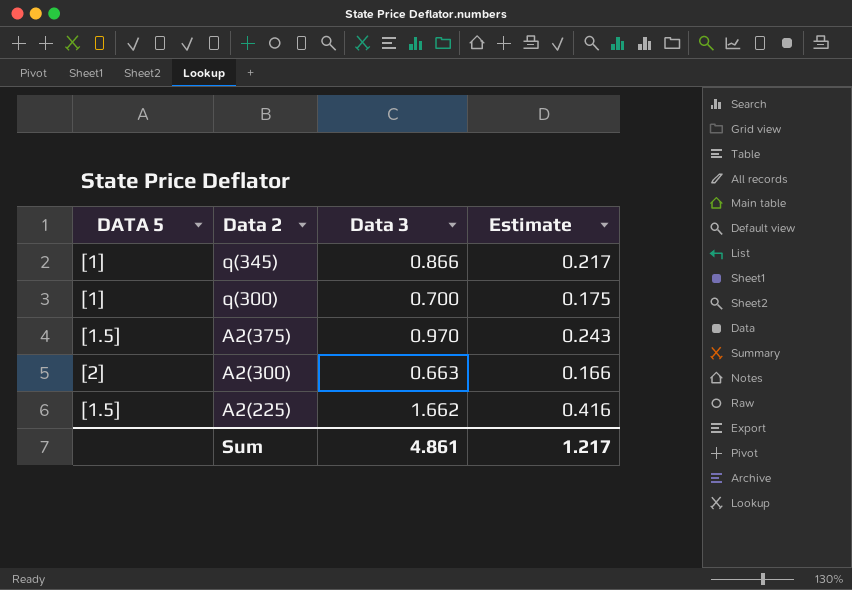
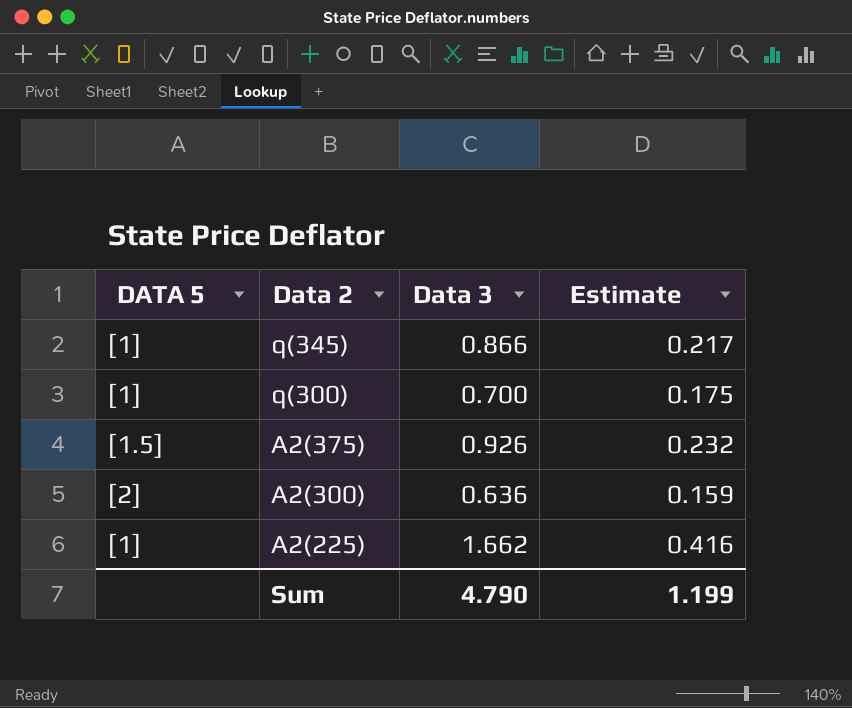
A2(375) | Data 3: 0.970 -> 0.926
A2(375) | Estimate: 0.243 -> 0.232
A2(300) | Data 3: 0.663 -> 0.636
A2(300) | Estimate: 0.166 -> 0.159
A2(225) | DATA 5: [1.5] -> [1]
Sum | Data 3: 4.861 -> 4.790
Sum | Estimate: 1.217 -> 1.199

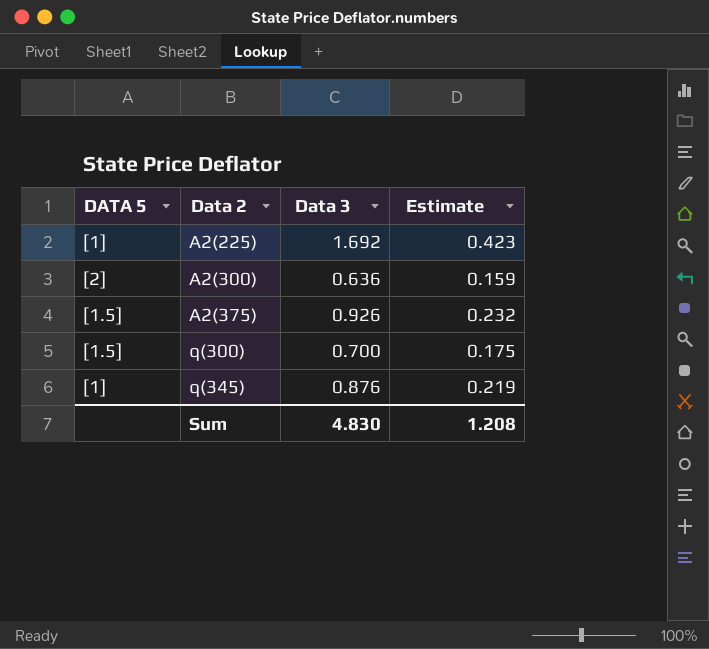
row order: Data 2 descending -> Data 2 ascending
A2(225) | Data 3: 1.662 -> 1.692
A2(225) | Estimate: 0.416 -> 0.423
q(300) | DATA 5: [1] -> [1.5]
q(345) | Data 3: 0.866 -> 0.876
q(345) | Estimate: 0.217 -> 0.219
Sum | Data 3: 4.790 -> 4.830
Sum | Estimate: 1.199 -> 1.208

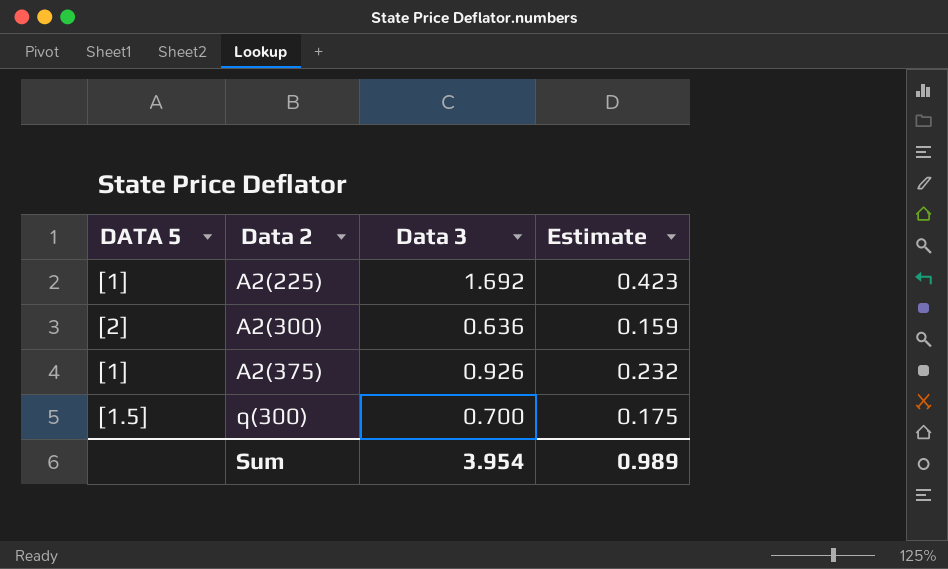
row q(345): [1] | 0.876 | 0.219 -> none
A2(375) | DATA 5: [1.5] -> [1]
Sum | Data 3: 4.830 -> 3.954
Sum | Estimate: 1.208 -> 0.989

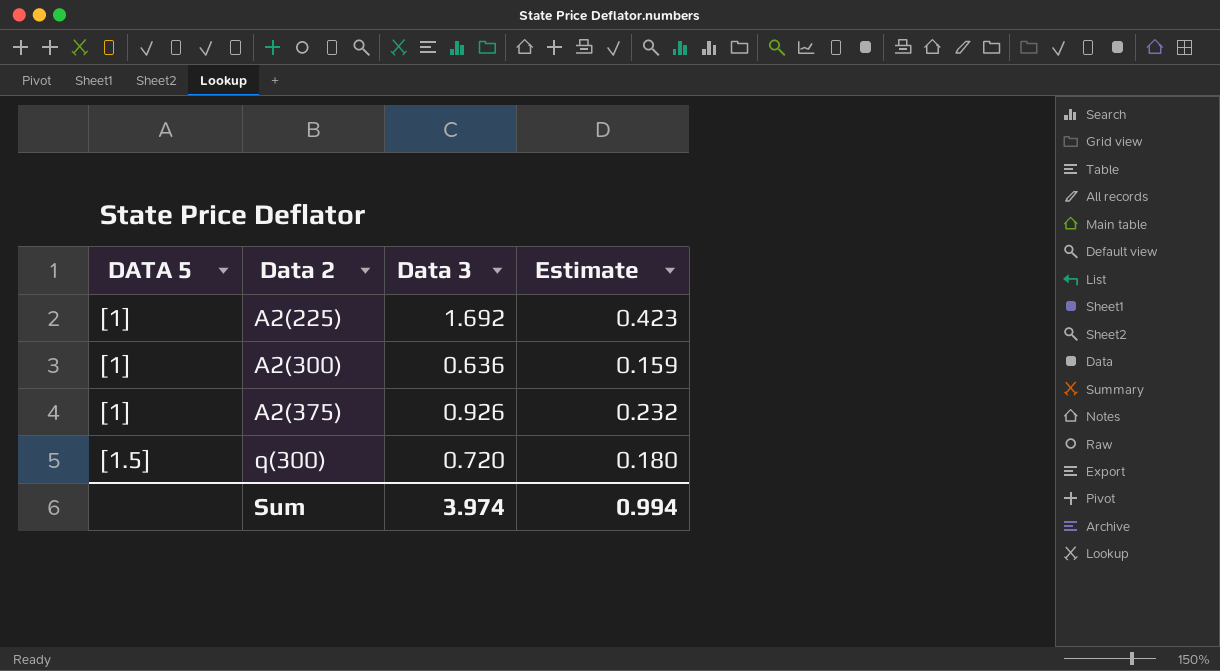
A2(300) | DATA 5: [2] -> [1]
q(300) | Data 3: 0.700 -> 0.720
q(300) | Estimate: 0.175 -> 0.180
Sum | Data 3: 3.954 -> 3.974
Sum | Estimate: 0.989 -> 0.994

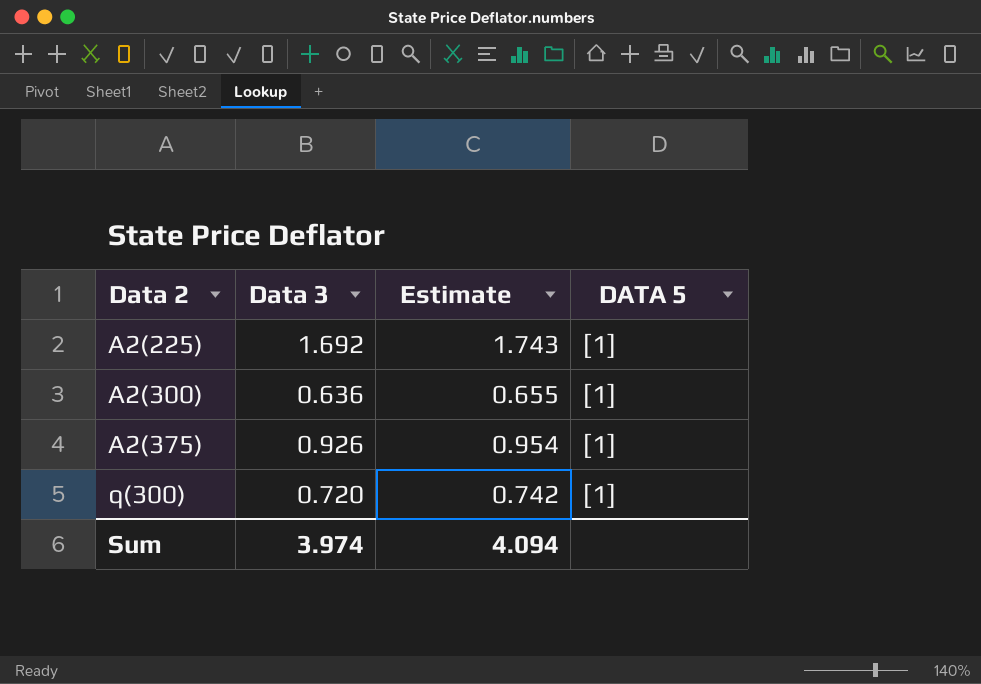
column Estimate | formula: [Data 3] * 0.25 -> [Data 3] * 1.03
column DATA 5 | position: 1 -> 4
q(300) | DATA 5: [1.5] -> [1]
Sum | Estimate: 0.994 -> 4.094

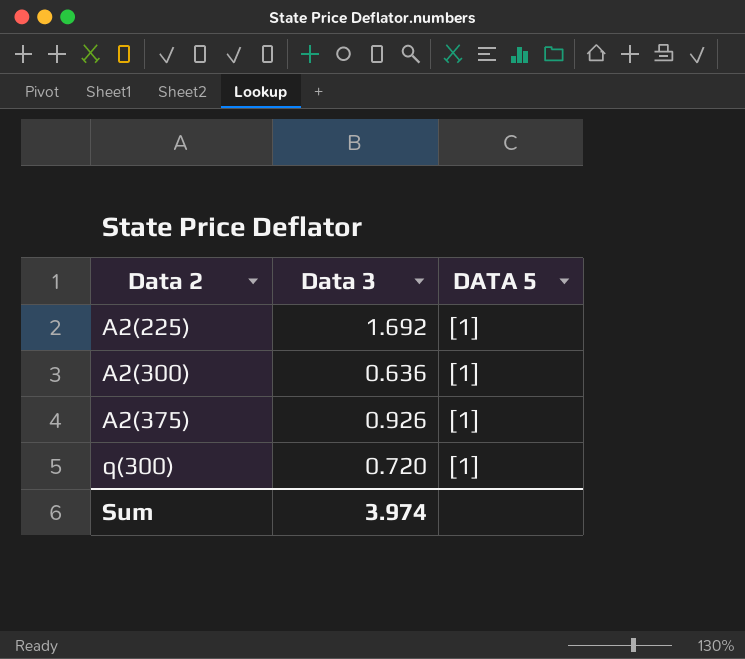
column Estimate | formula: [Data 3] * 1.03 -> none

